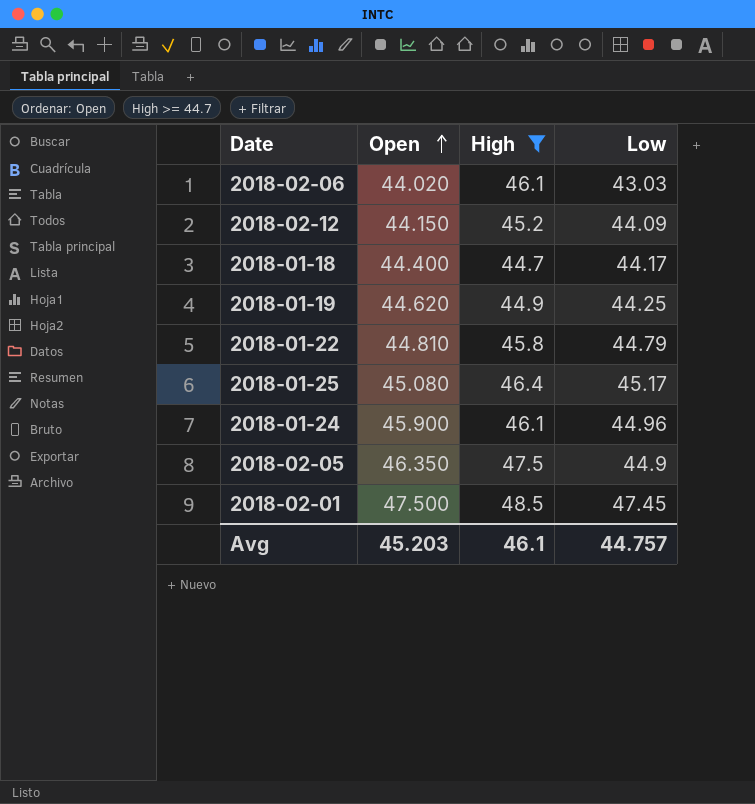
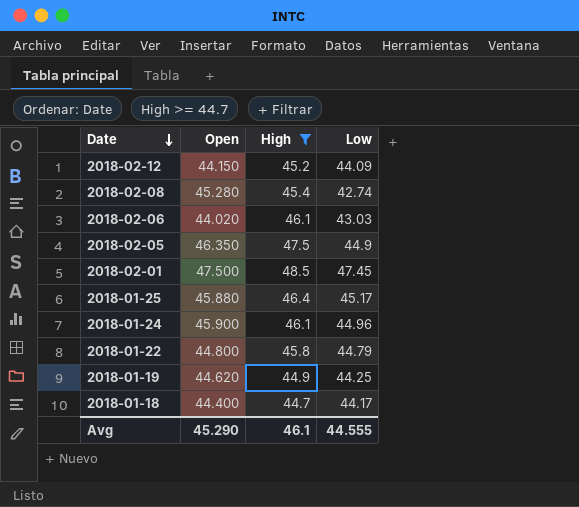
row order: Open ascending -> Date descending
row 2018-02-08: none -> 45.280 | 45.4 | 42.74
2018-01-25 | Open: 45.080 -> 45.880
2018-01-22 | Open: 44.810 -> 44.800
Avg | Open: 45.203 -> 45.290
Avg | Low: 44.757 -> 44.555

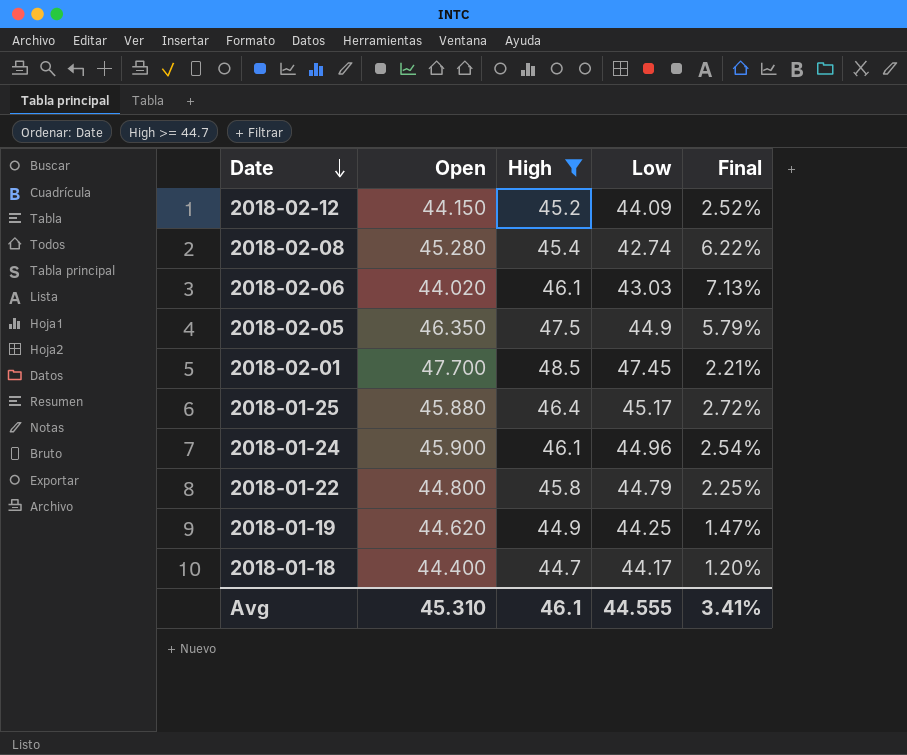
column Final | formula: none -> ([High] - [Low]) / [Low]
2018-02-01 | Open: 47.500 -> 47.700
Avg | Open: 45.290 -> 45.310

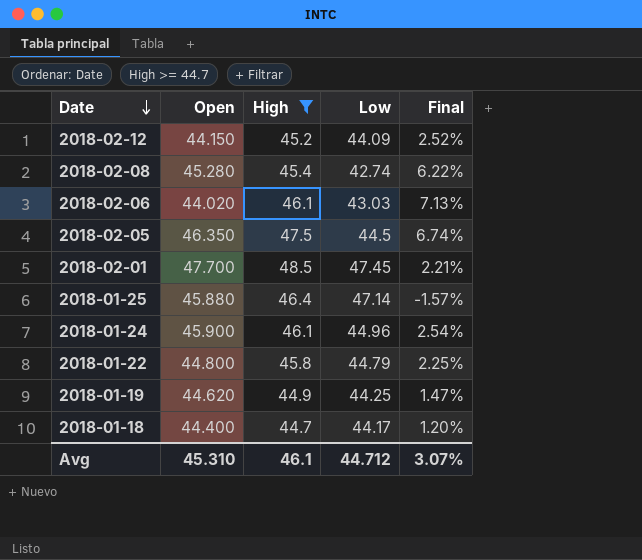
2018-02-05 | Low: 44.9 -> 44.5
2018-02-05 | Final: 5.79% -> 6.74%
2018-01-25 | Low: 45.17 -> 47.14
2018-01-25 | Final: 2.72% -> -1.57%
Avg | Low: 44.555 -> 44.712
Avg | Final: 3.41% -> 3.07%

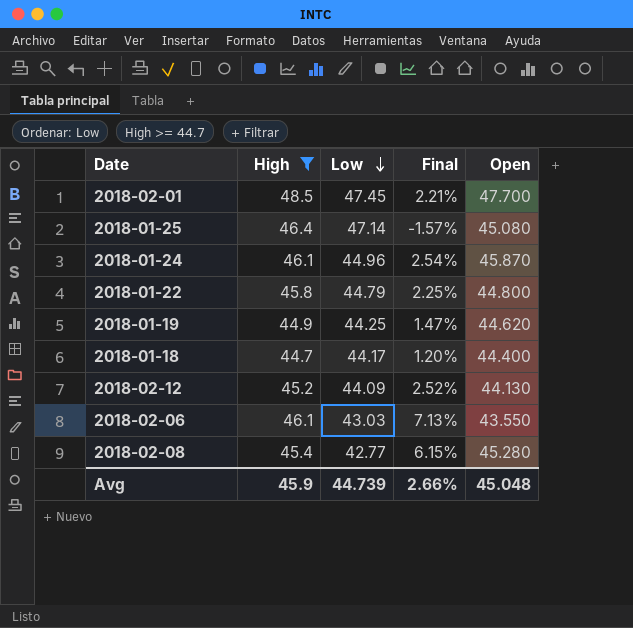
row order: Date descending -> Low descending
column Open | position: 2 -> 5
row 2018-02-05: 46.350 | 47.5 | 44.5 | 6.74% -> none
2018-01-25 | Open: 45.880 -> 45.080
2018-01-24 | Open: 45.900 -> 45.870
2018-02-12 | Open: 44.150 -> 44.130
2018-02-06 | Open: 44.020 -> 43.550
2018-02-08 | Low: 42.74 -> 42.77
2018-02-08 | Final: 6.22% -> 6.15%
Avg | High: 46.1 -> 45.9
Avg | Low: 44.712 -> 44.739
Avg | Final: 3.07% -> 2.66%
Avg | Open: 45.310 -> 45.048

